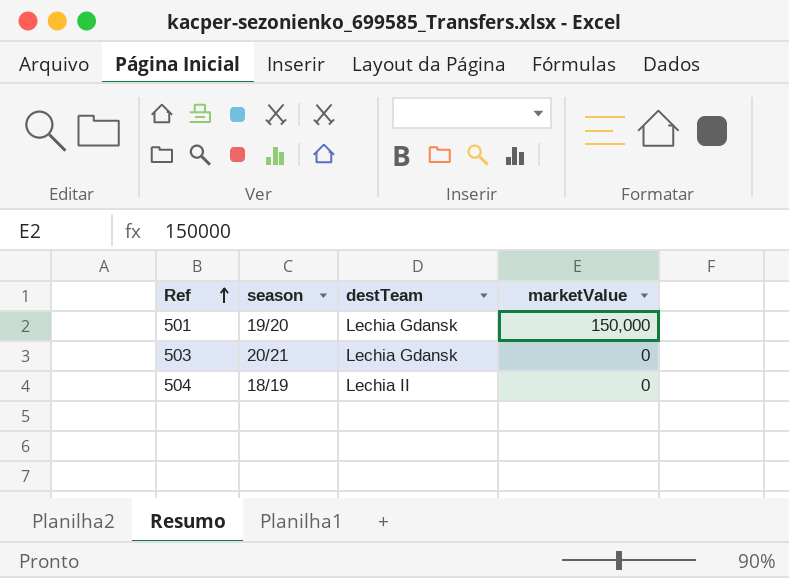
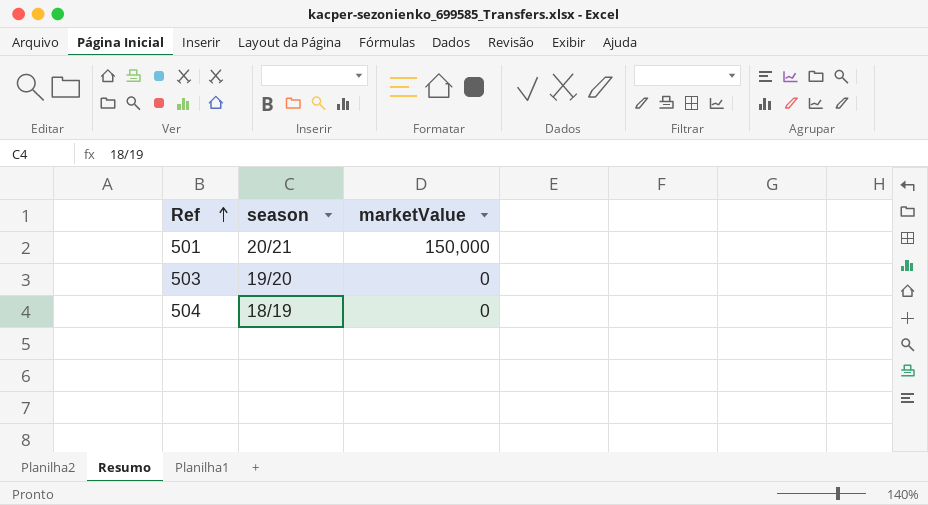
column destTeam | position: 3 -> none
501 | season: 19/20 -> 20/21
503 | season: 20/21 -> 19/20

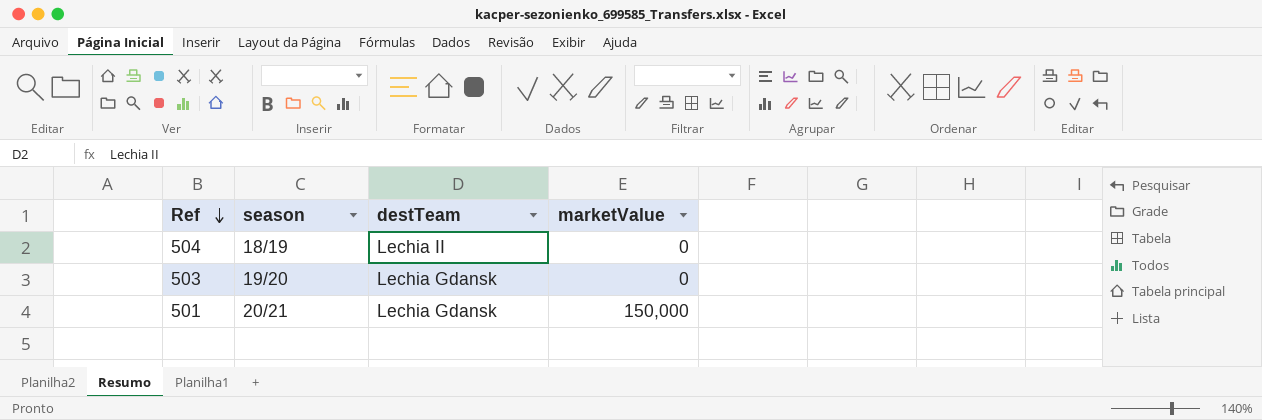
row order: Ref ascending -> Ref descending
column destTeam | position: none -> 3

